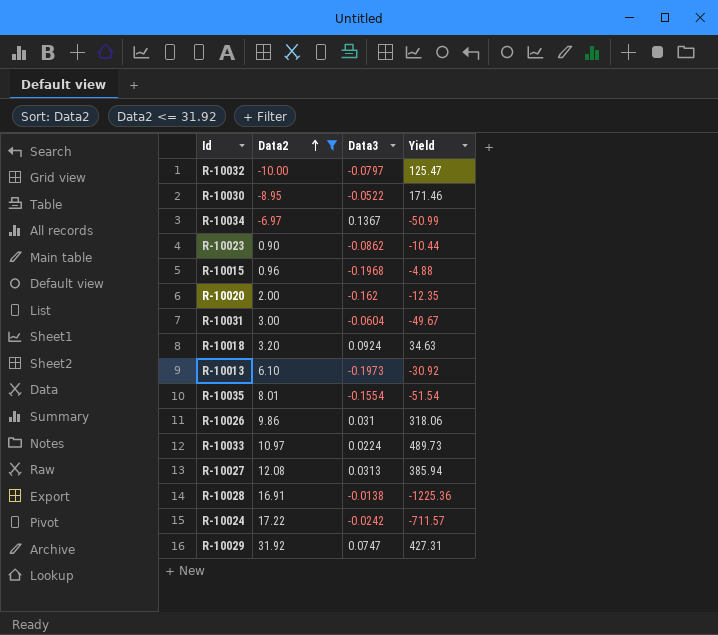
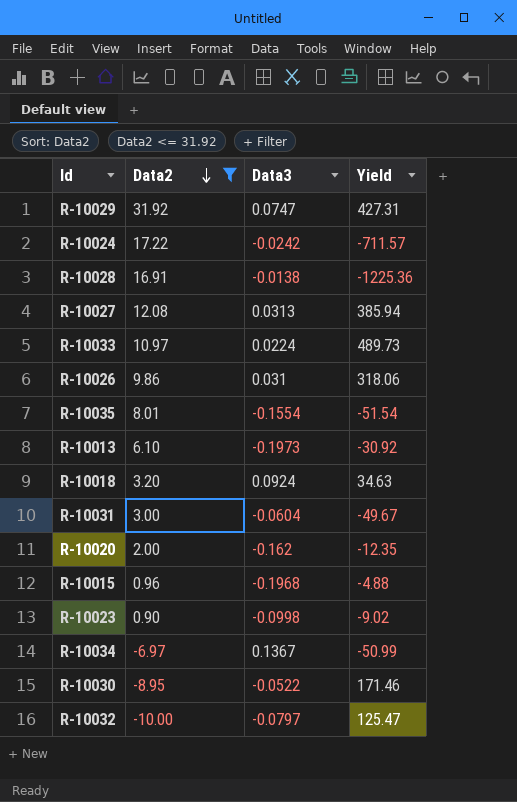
row order: Data2 ascending -> Data2 descending
R-10023 | Data3: -0.0862 -> -0.0998
R-10023 | Yield: -10.44 -> -9.02

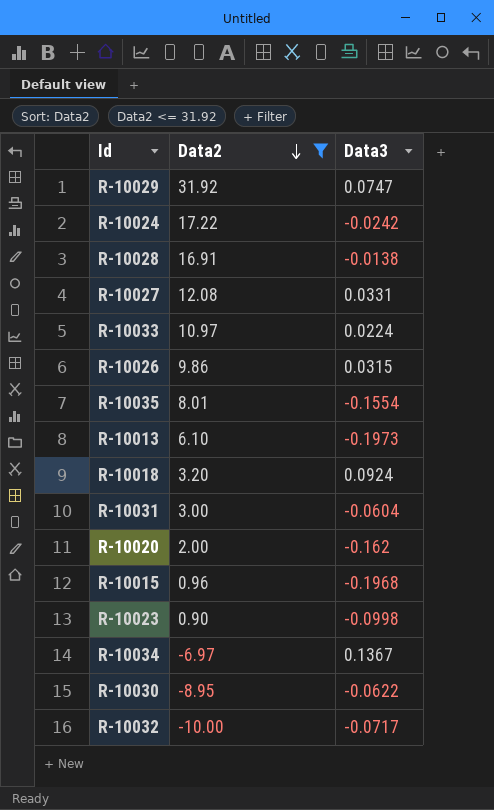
column Yield | formula: [Data2] / [Data3] -> none
R-10027 | Data3: 0.0313 -> 0.0331
R-10026 | Data3: 0.031 -> 0.0315
R-10030 | Data3: -0.0522 -> -0.0622
R-10032 | Data3: -0.0797 -> -0.0717

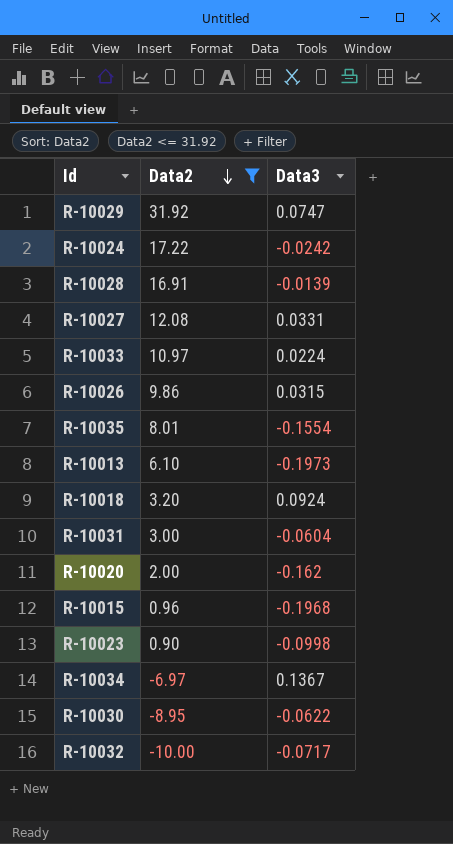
R-10028 | Data3: -0.0138 -> -0.0139

